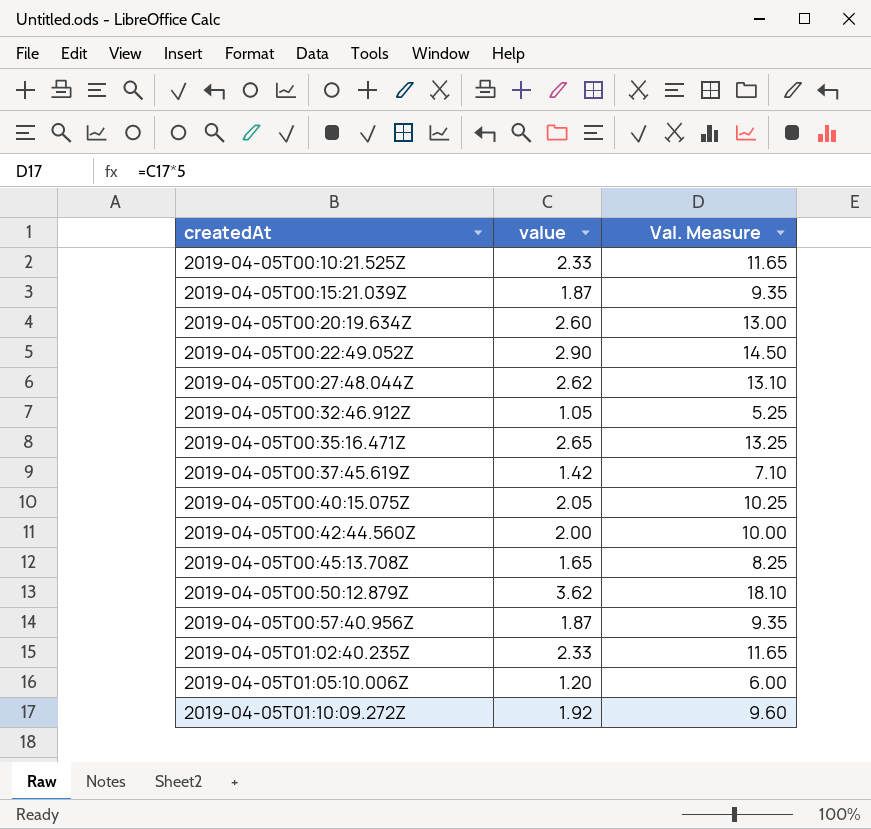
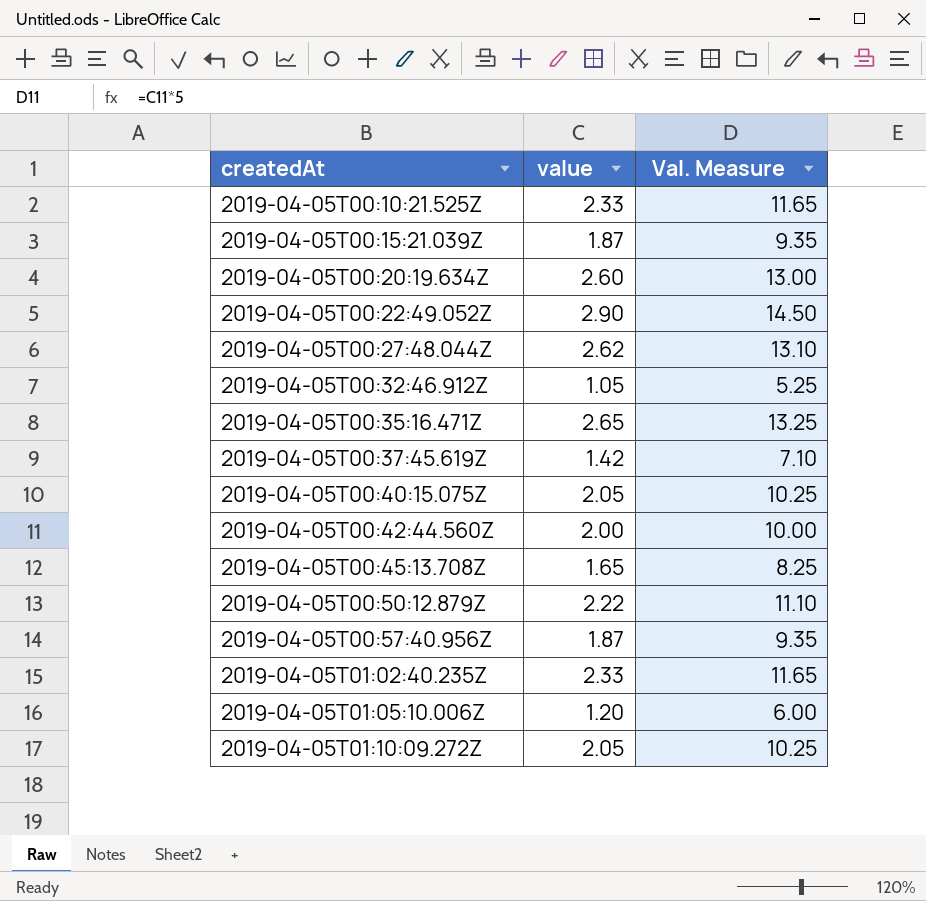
2019-04-05T00:50:12.879Z | value: 3.62 -> 2.22
2019-04-05T00:50:12.879Z | Val. Measure: 18.10 -> 11.10
2019-04-05T01:10:09.272Z | value: 1.92 -> 2.05
2019-04-05T01:10:09.272Z | Val. Measure: 9.60 -> 10.25

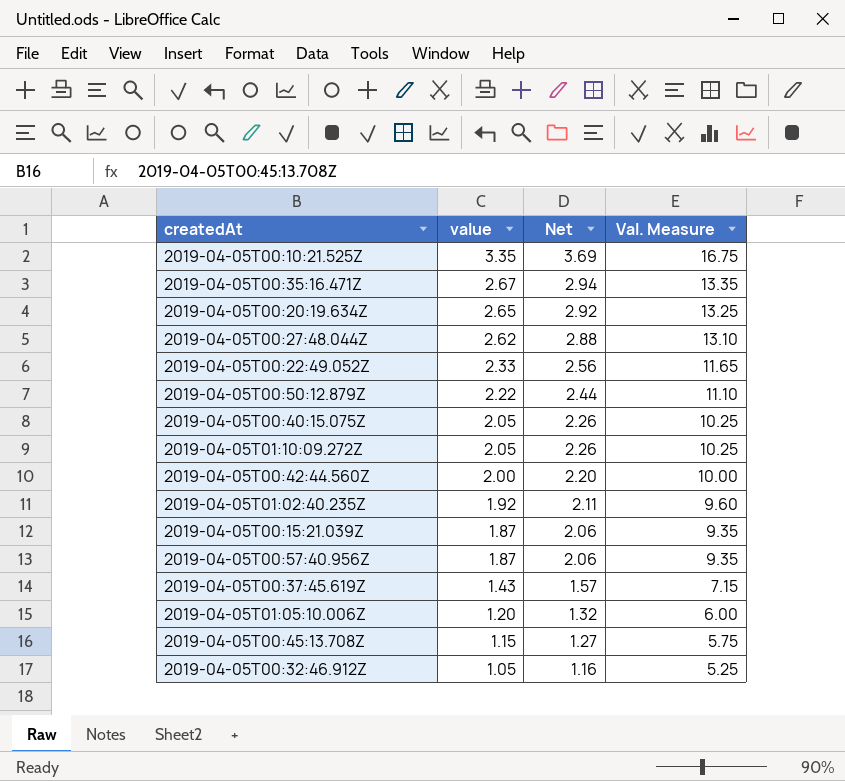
row order: createdAt ascending -> value descending
column Net | formula: none -> [value] * 1.1
2019-04-05T00:10:21.525Z | value: 2.33 -> 3.35
2019-04-05T00:10:21.525Z | Val. Measure: 11.65 -> 16.75
2019-04-05T00:35:16.471Z | value: 2.65 -> 2.67
2019-04-05T00:35:16.471Z | Val. Measure: 13.25 -> 13.35
2019-04-05T00:20:19.634Z | value: 2.60 -> 2.65
2019-04-05T00:20:19.634Z | Val. Measure: 13.00 -> 13.25
2019-04-05T00:22:49.052Z | value: 2.90 -> 2.33
2019-04-05T00:22:49.052Z | Val. Measure: 14.50 -> 11.65
2019-04-05T01:02:40.235Z | value: 2.33 -> 1.92
2019-04-05T01:02:40.235Z | Val. Measure: 11.65 -> 9.60
2019-04-05T00:37:45.619Z | value: 1.42 -> 1.43
2019-04-05T00:37:45.619Z | Val. Measure: 7.10 -> 7.15
2019-04-05T00:45:13.708Z | value: 1.65 -> 1.15
2019-04-05T00:45:13.708Z | Val. Measure: 8.25 -> 5.75

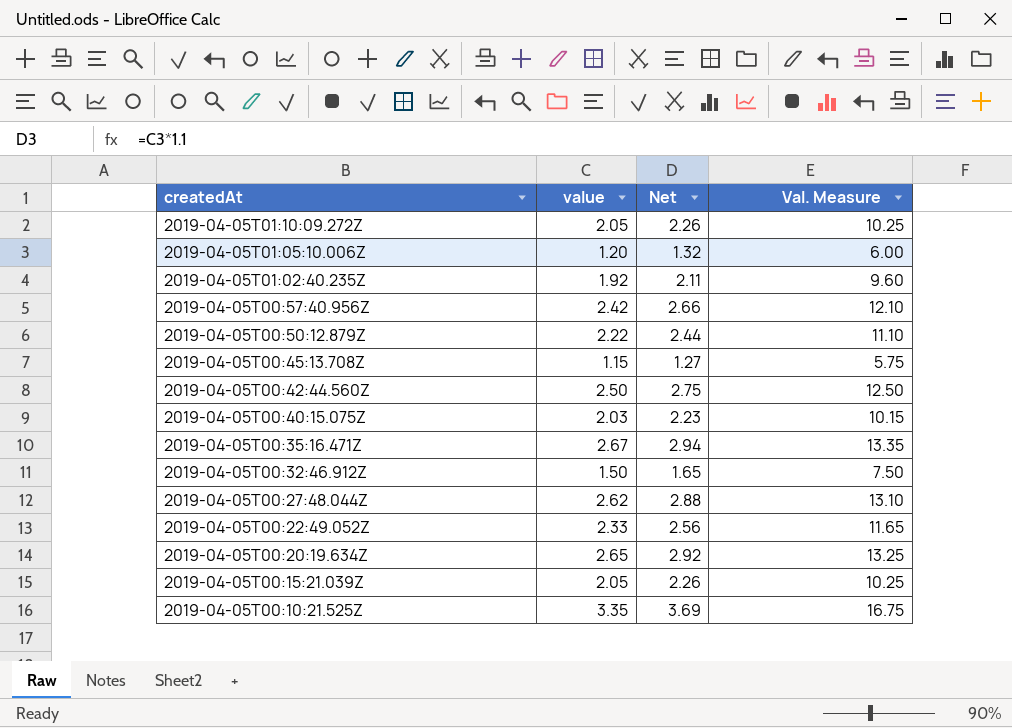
row order: value descending -> createdAt descending
row 2019-04-05T00:37:45.619Z: 1.43 | 1.57 | 7.15 -> none
2019-04-05T00:57:40.956Z | value: 1.87 -> 2.42
2019-04-05T00:57:40.956Z | Net: 2.06 -> 2.66
2019-04-05T00:57:40.956Z | Val. Measure: 9.35 -> 12.10
2019-04-05T00:42:44.560Z | value: 2.00 -> 2.50
2019-04-05T00:42:44.560Z | Net: 2.20 -> 2.75
2019-04-05T00:42:44.560Z | Val. Measure: 10.00 -> 12.50
2019-04-05T00:40:15.075Z | value: 2.05 -> 2.03
2019-04-05T00:40:15.075Z | Net: 2.26 -> 2.23
2019-04-05T00:40:15.075Z | Val. Measure: 10.25 -> 10.15
2019-04-05T00:32:46.912Z | value: 1.05 -> 1.50
2019-04-05T00:32:46.912Z | Net: 1.16 -> 1.65
2019-04-05T00:32:46.912Z | Val. Measure: 5.25 -> 7.50
2019-04-05T00:15:21.039Z | value: 1.87 -> 2.05
2019-04-05T00:15:21.039Z | Net: 2.06 -> 2.26
2019-04-05T00:15:21.039Z | Val. Measure: 9.35 -> 10.25

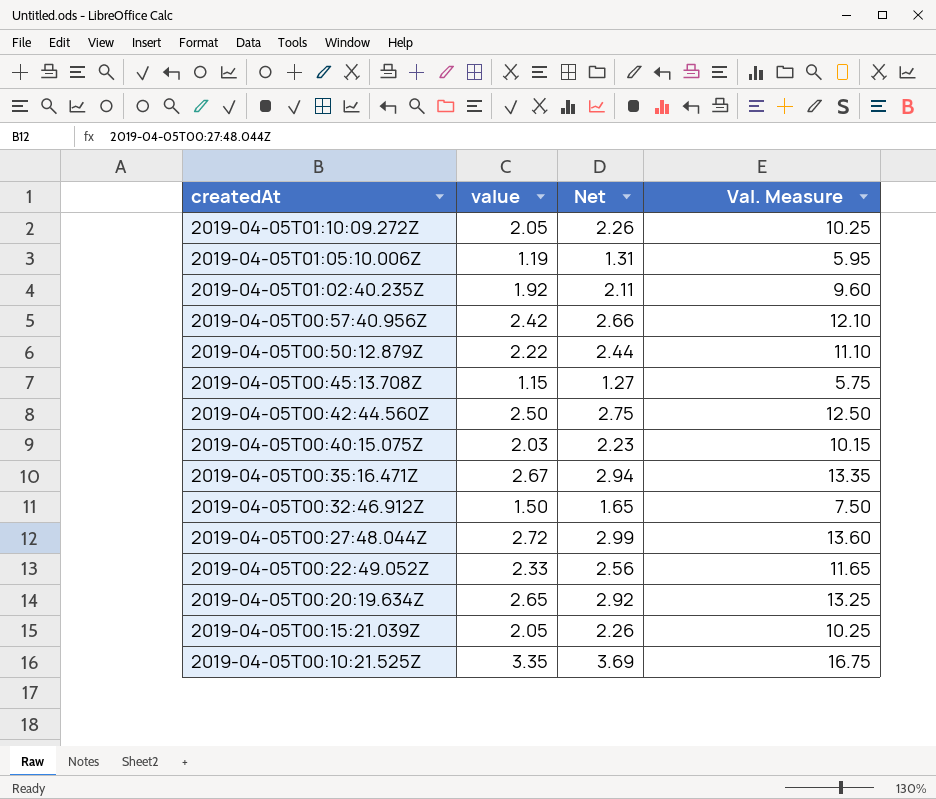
2019-04-05T01:05:10.006Z | value: 1.20 -> 1.19
2019-04-05T01:05:10.006Z | Net: 1.32 -> 1.31
2019-04-05T01:05:10.006Z | Val. Measure: 6.00 -> 5.95
2019-04-05T00:27:48.044Z | value: 2.62 -> 2.72
2019-04-05T00:27:48.044Z | Net: 2.88 -> 2.99
2019-04-05T00:27:48.044Z | Val. Measure: 13.10 -> 13.60

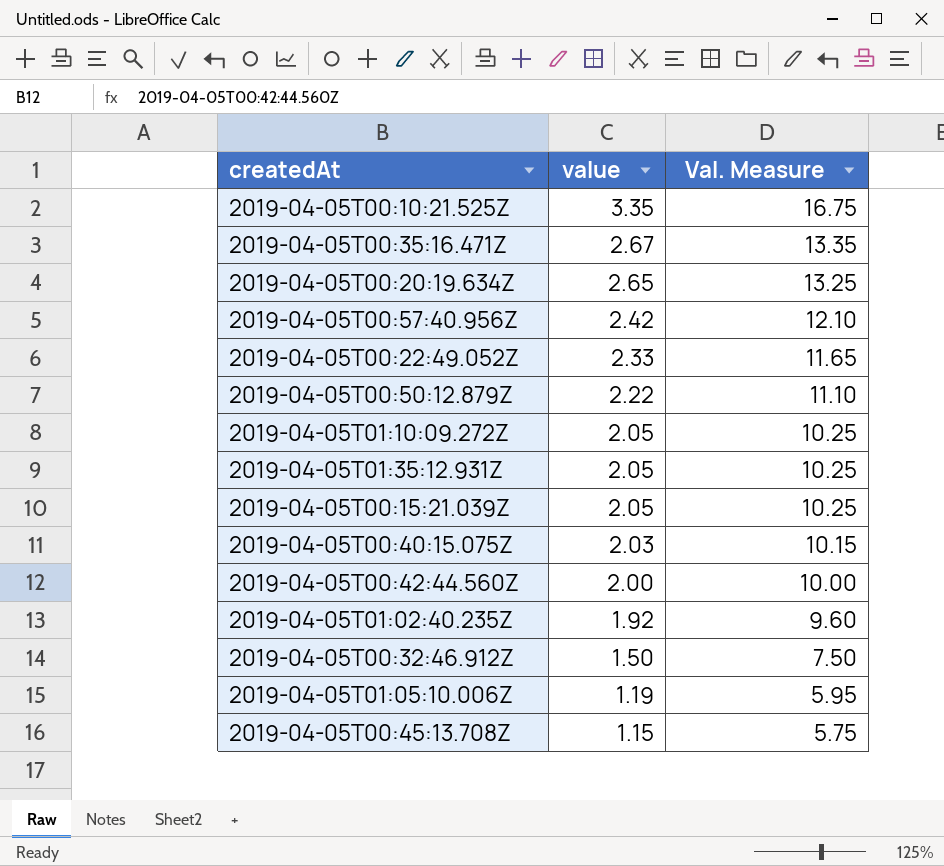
row order: createdAt descending -> value descending
column Net | formula: [value] * 1.1 -> none
row 2019-04-05T00:27:48.044Z: 2.72 | 2.99 | 13.60 -> none
row 2019-04-05T01:35:12.931Z: none -> 2.05 | 10.25
2019-04-05T00:42:44.560Z | value: 2.50 -> 2.00
2019-04-05T00:42:44.560Z | Val. Measure: 12.50 -> 10.00

